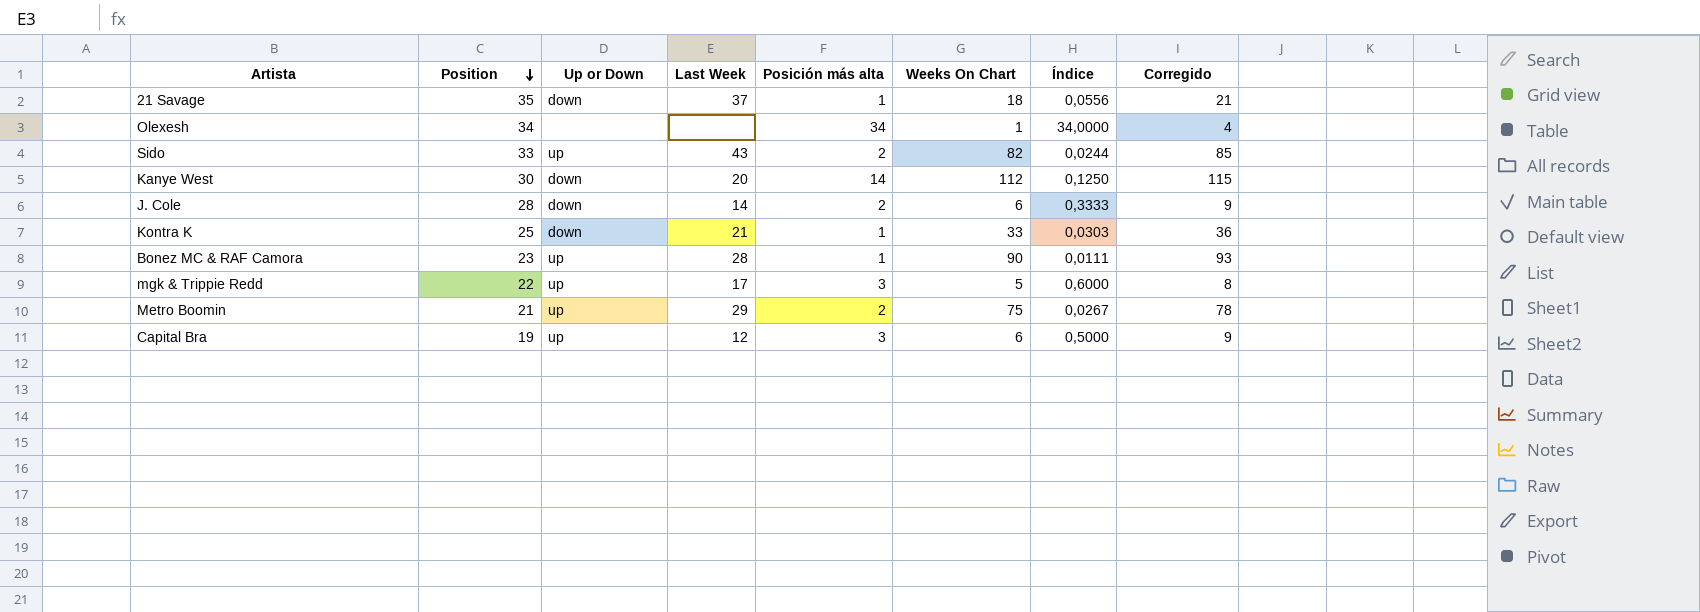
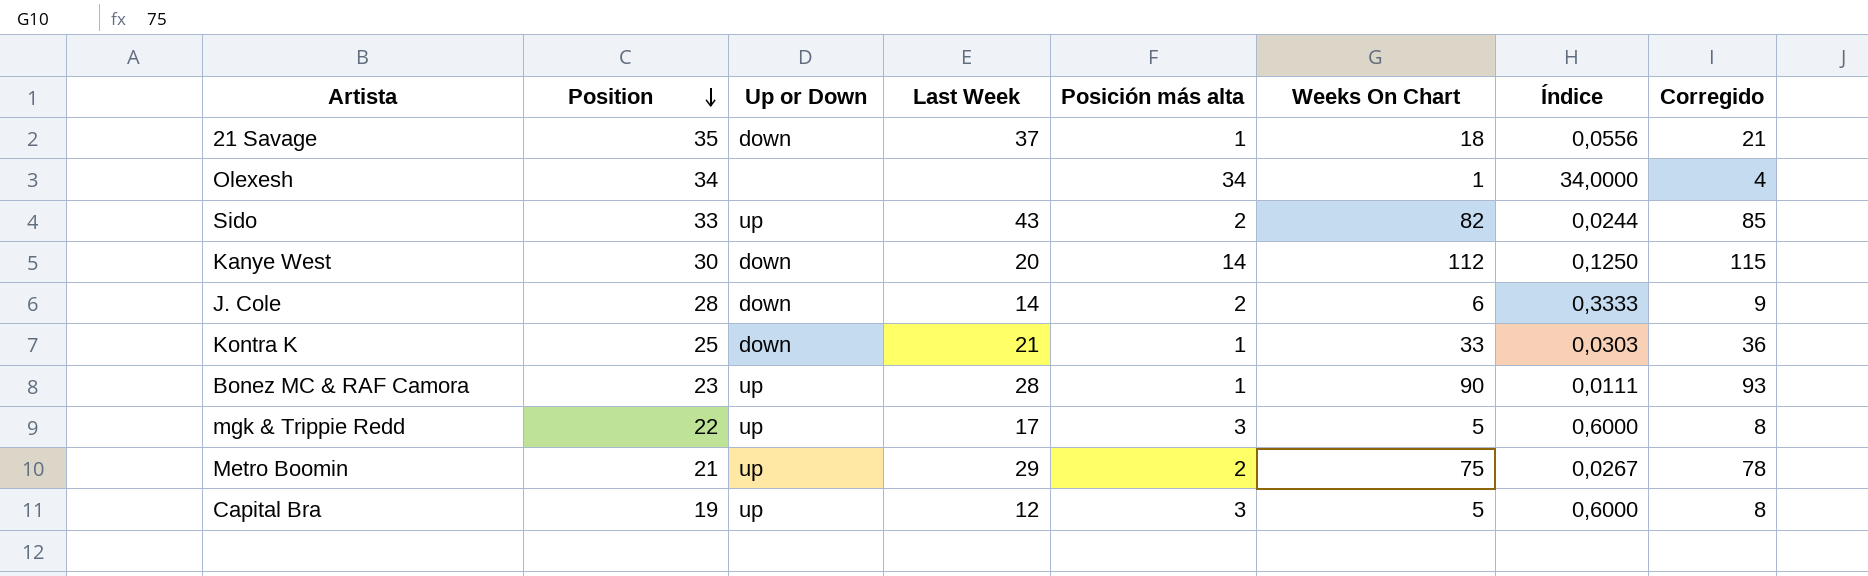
Capital Bra | Weeks On Chart: 6 -> 5
Capital Bra | Índice: 0,5000 -> 0,6000
Capital Bra | Corregido: 9 -> 8

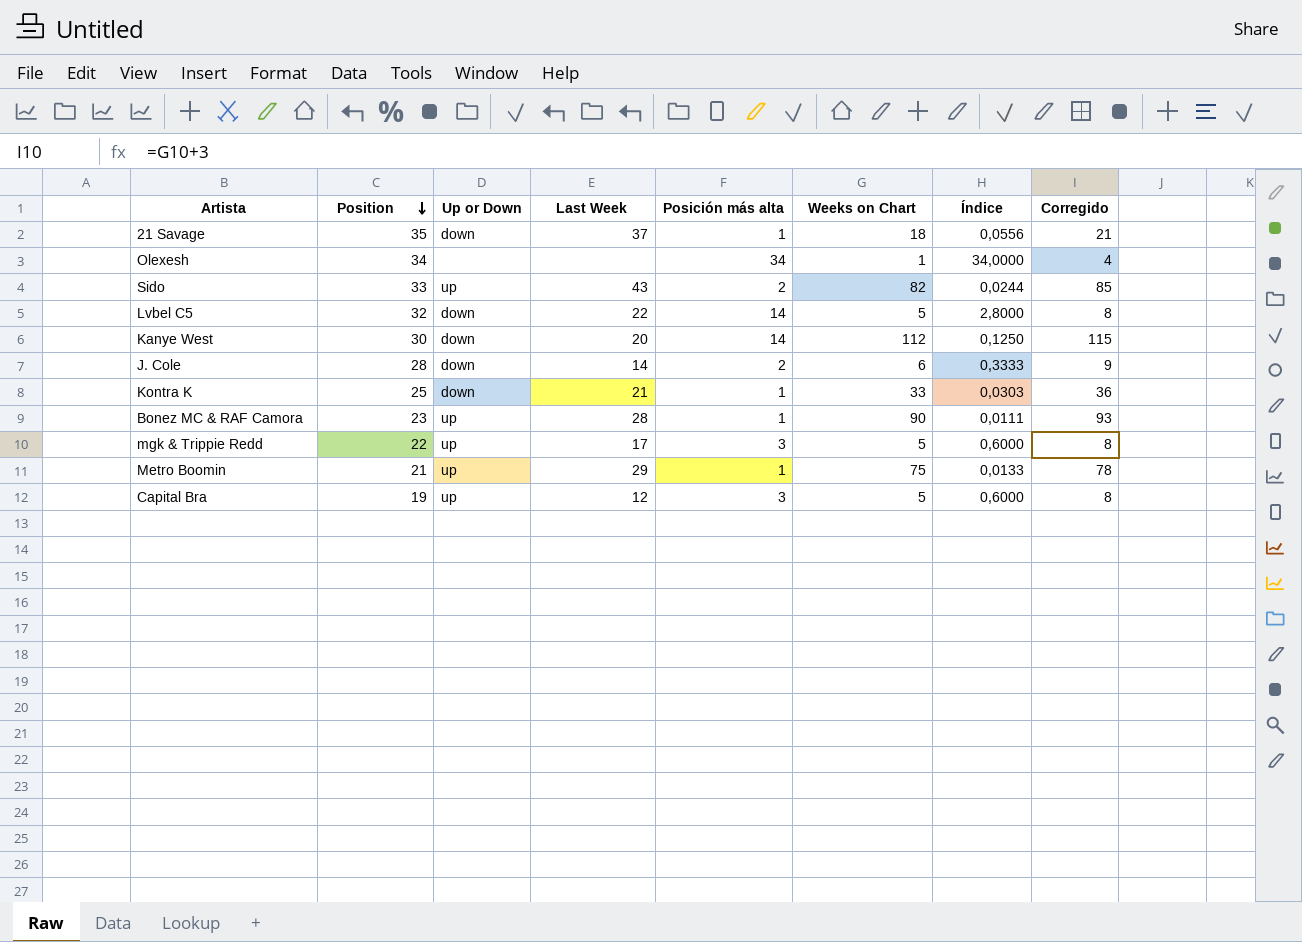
column name: Weeks On Chart -> Weeks on Chart
row Lvbel C5: none -> 32 | down | 22 | 14 | 5 | 2,8000 | 8
Metro Boomin | Posición más alta: 2 -> 1
Metro Boomin | Índice: 0,0267 -> 0,0133

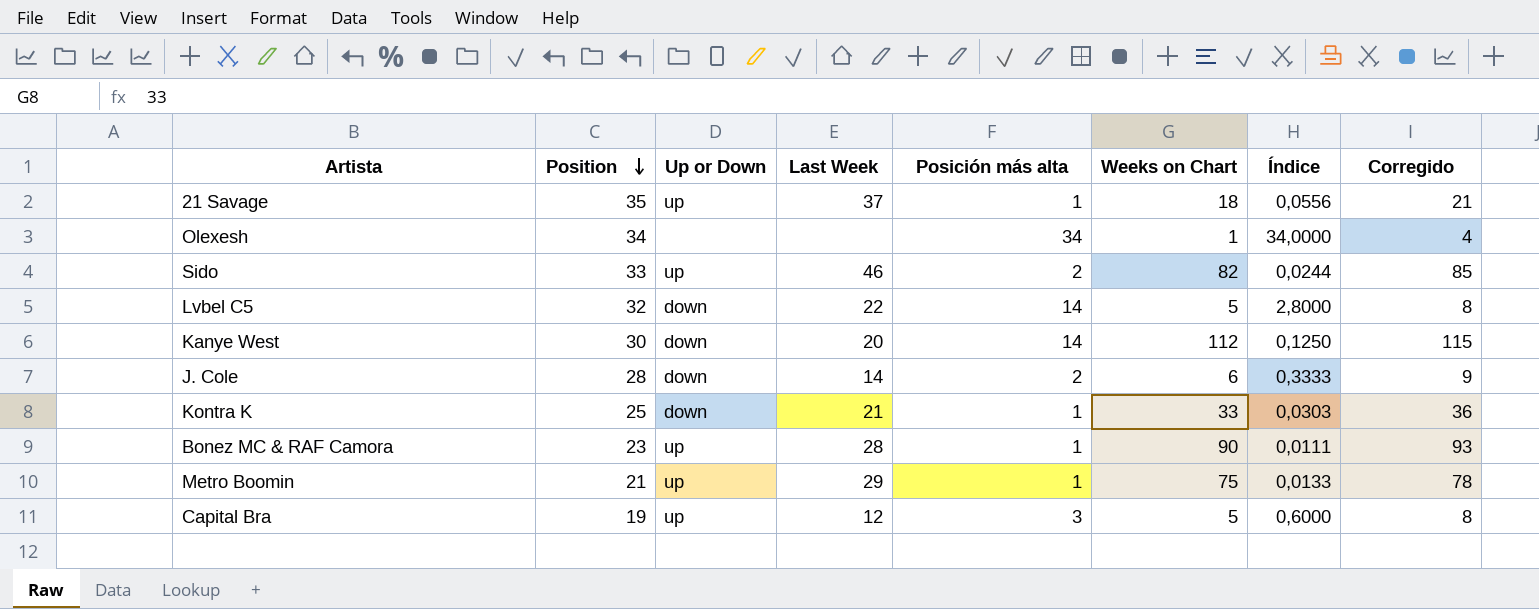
row mgk & Trippie Redd: 22 | up | 17 | 3 | 5 | 0,6000 | 8 -> none
21 Savage | Up or Down: down -> up
Sido | Last Week: 43 -> 46

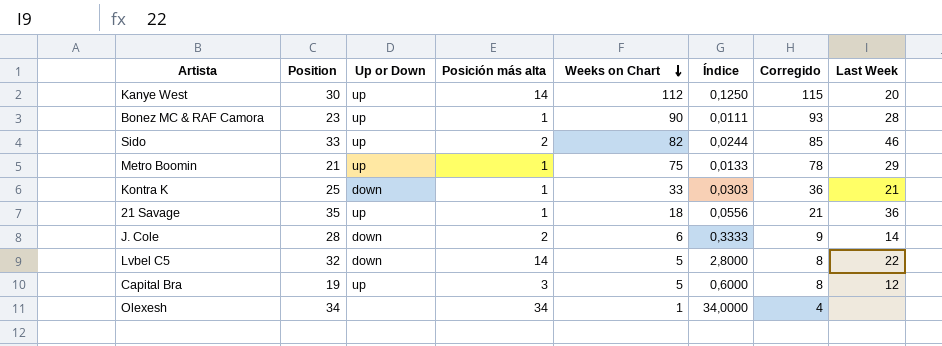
row order: Position descending -> Weeks on Chart descending
column Last Week | position: 4 -> 8
Kanye West | Up or Down: down -> up
21 Savage | Last Week: 37 -> 36

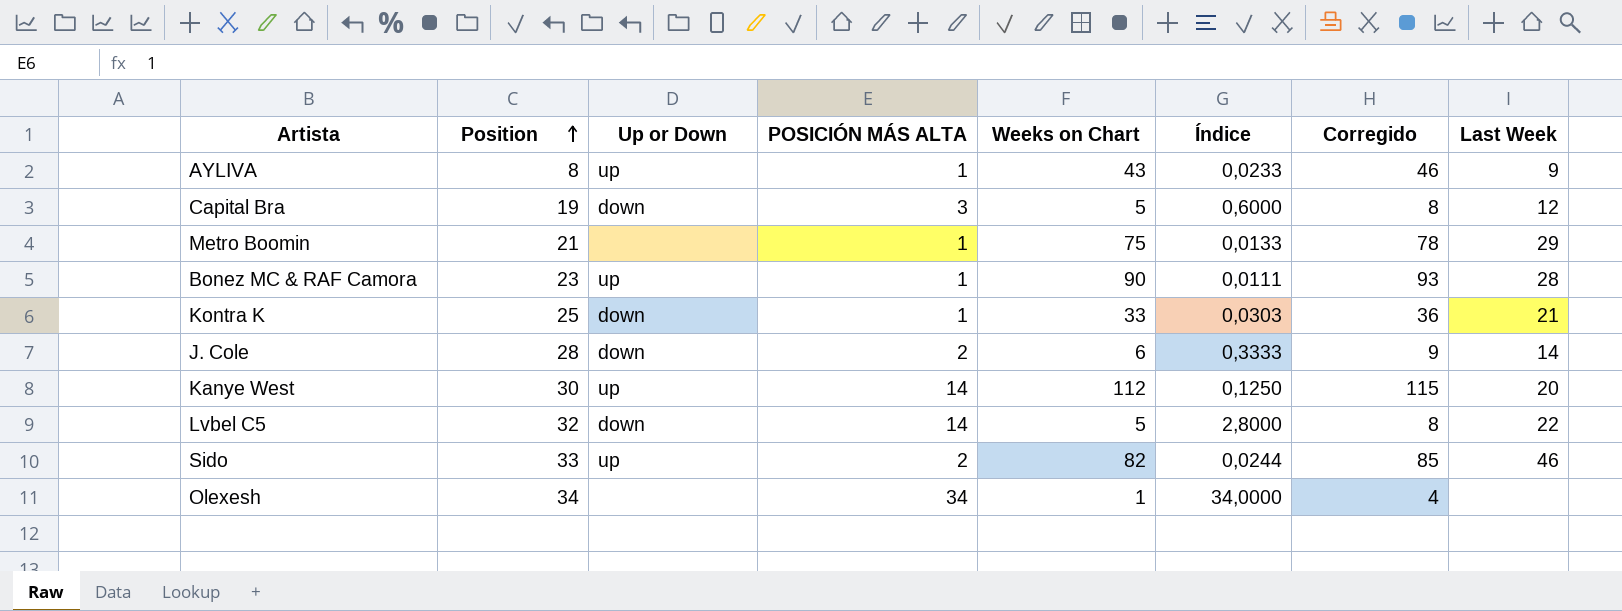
row order: Weeks on Chart descending -> Position ascending
column name: Posición más alta -> POSICIÓN MÁS ALTA
row 21 Savage: 35 | up | 1 | 18 | 0,0556 | 21 | 36 -> none
row AYLIVA: none -> 8 | up | 1 | 43 | 0,0233 | 46 | 9
Capital Bra | Up or Down: up -> down
Metro Boomin | Up or Down: up -> none

